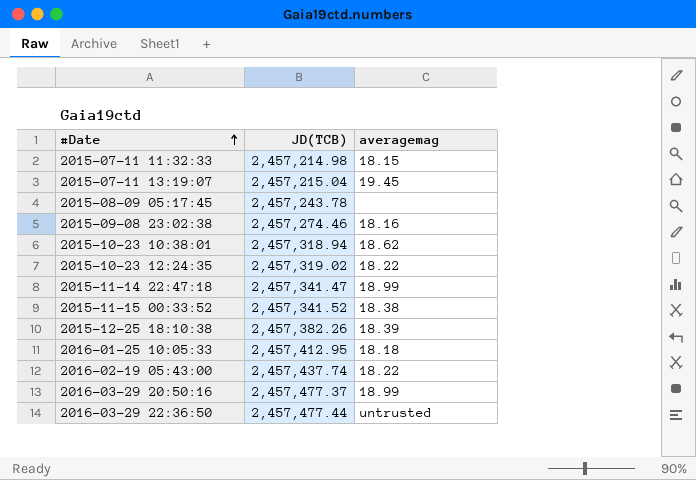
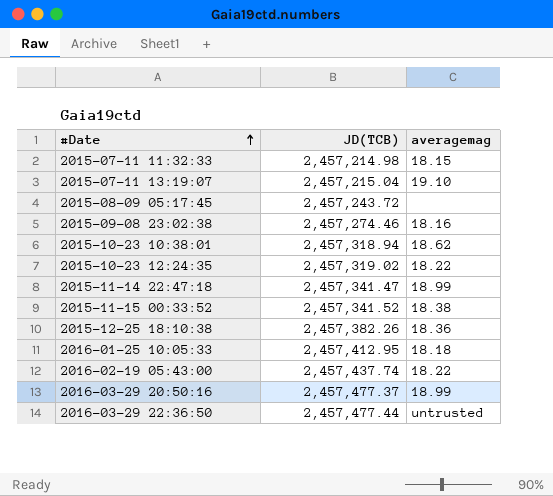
2015-07-11 13:19:07 | averagemag: 19.45 -> 19.10
2015-08-09 05:17:45 | JD(TCB): 2,457,243.78 -> 2,457,243.72
2015-12-25 18:10:38 | averagemag: 18.39 -> 18.36

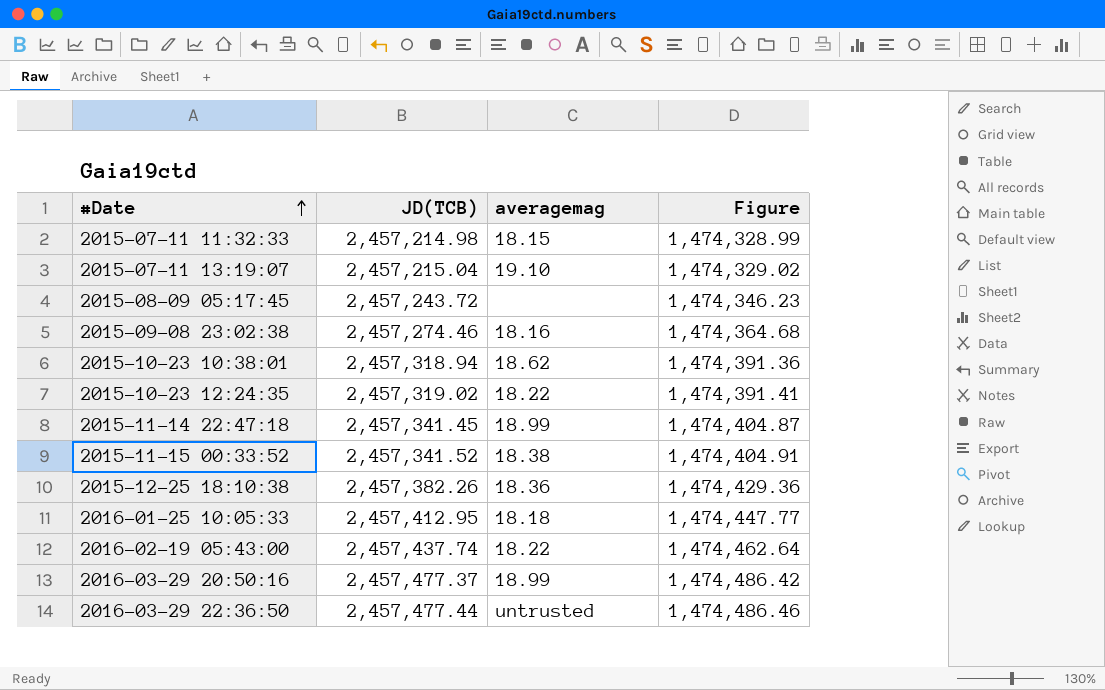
column Figure | formula: none -> [JD(TCB)] * 0.6
2015-11-14 22:47:18 | JD(TCB): 2,457,341.47 -> 2,457,341.45

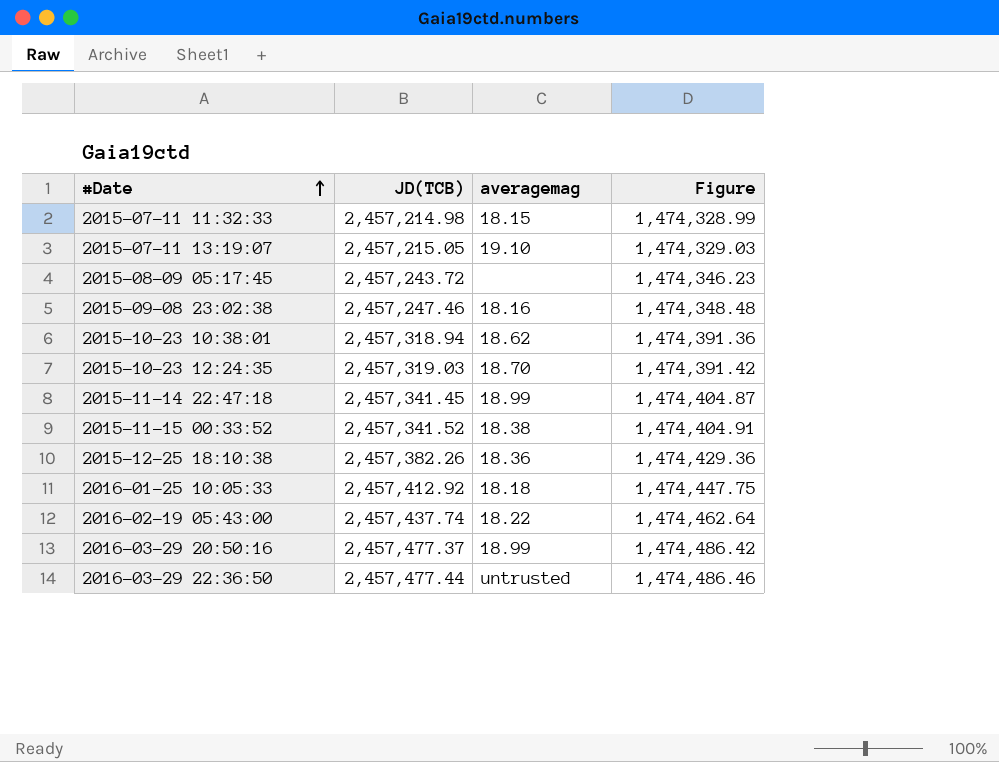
2015-07-11 13:19:07 | JD(TCB): 2,457,215.04 -> 2,457,215.05
2015-07-11 13:19:07 | Figure: 1,474,329.02 -> 1,474,329.03
2015-09-08 23:02:38 | JD(TCB): 2,457,274.46 -> 2,457,247.46
2015-09-08 23:02:38 | Figure: 1,474,364.68 -> 1,474,348.48
2015-10-23 12:24:35 | JD(TCB): 2,457,319.02 -> 2,457,319.03
2015-10-23 12:24:35 | averagemag: 18.22 -> 18.70
2015-10-23 12:24:35 | Figure: 1,474,391.41 -> 1,474,391.42
2016-01-25 10:05:33 | JD(TCB): 2,457,412.95 -> 2,457,412.92
2016-01-25 10:05:33 | Figure: 1,474,447.77 -> 1,474,447.75

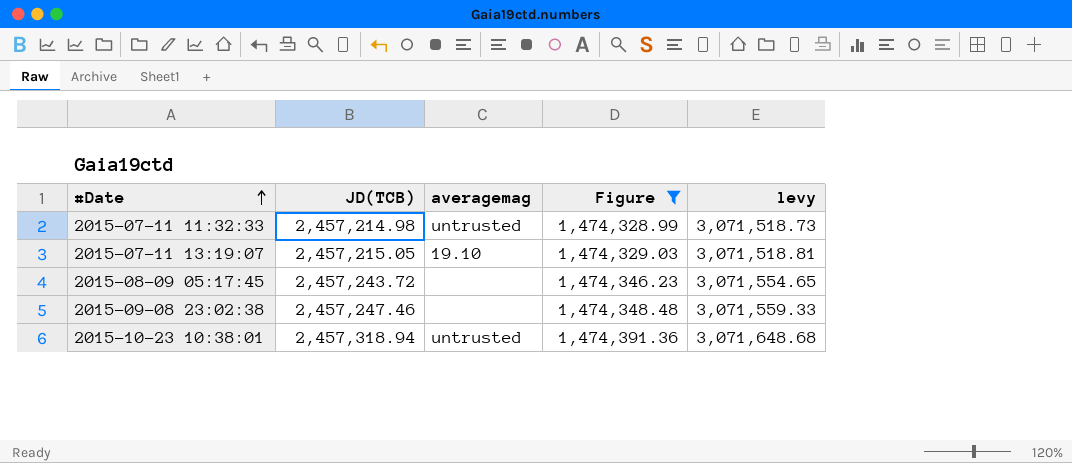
filter: none -> Figure <= 1,474,391.36
column levy | formula: none -> [JD(TCB)] * 1.25
2015-07-11 11:32:33 | averagemag: 18.15 -> untrusted
2015-09-08 23:02:38 | averagemag: 18.16 -> none
2015-10-23 10:38:01 | averagemag: 18.62 -> untrusted

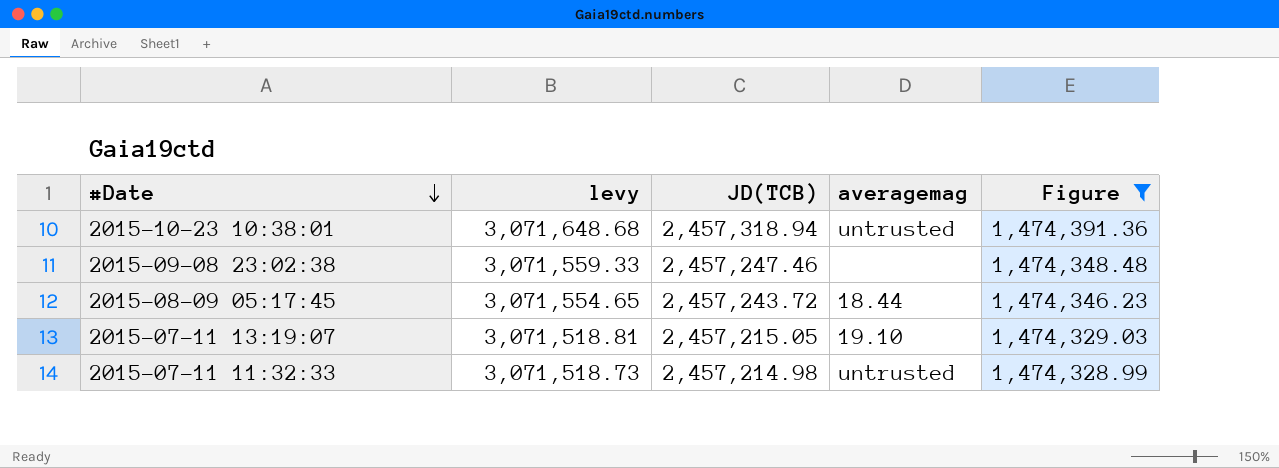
row order: #Date ascending -> #Date descending
column levy | position: 5 -> 2
2015-08-09 05:17:45 | averagemag: none -> 18.44

